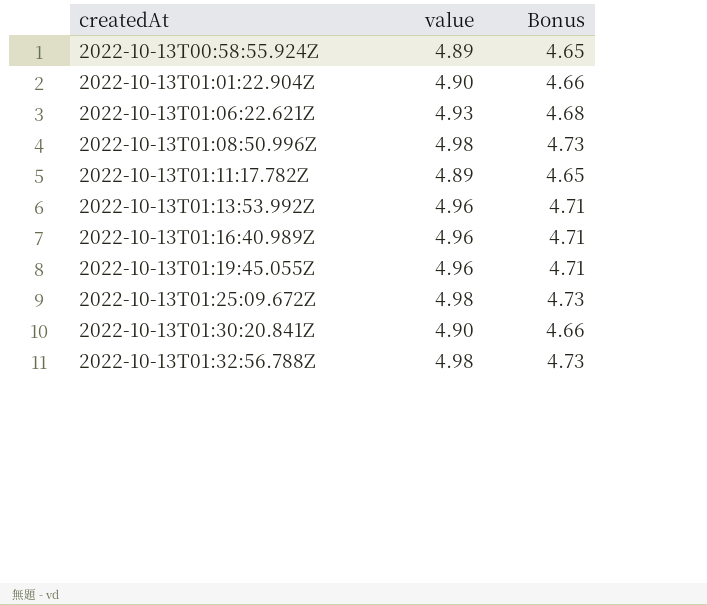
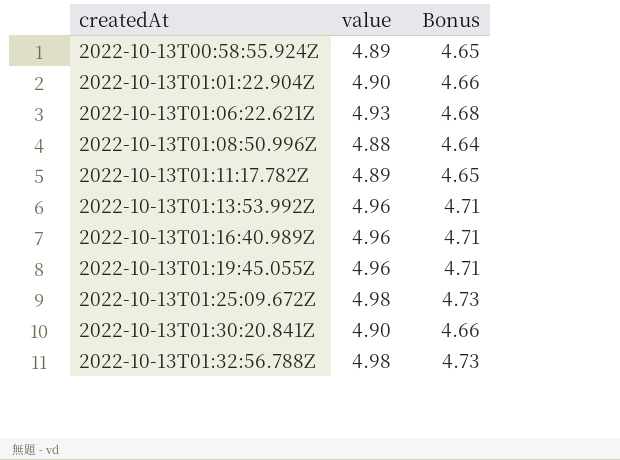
2022-10-13T01:08:50.996Z | value: 4.98 -> 4.88
2022-10-13T01:08:50.996Z | Bonus: 4.73 -> 4.64

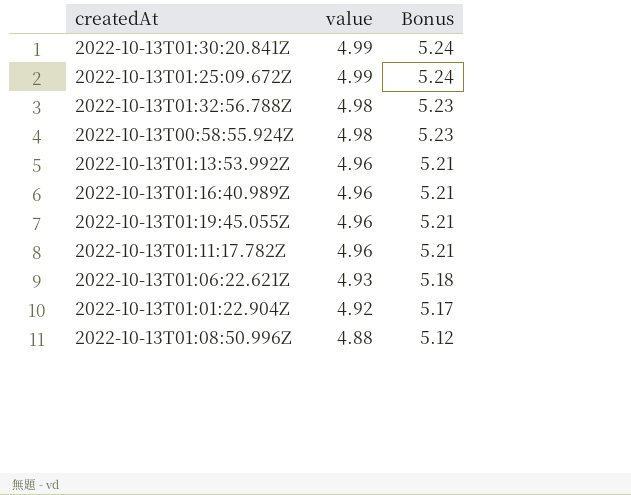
row order: createdAt ascending -> value descending
column Bonus | formula: [value] * 0.95 -> [value] * 1.05
2022-10-13T01:30:20.841Z | value: 4.90 -> 4.99
2022-10-13T01:25:09.672Z | value: 4.98 -> 4.99
2022-10-13T00:58:55.924Z | value: 4.89 -> 4.98
2022-10-13T01:11:17.782Z | value: 4.89 -> 4.96
2022-10-13T01:01:22.904Z | value: 4.90 -> 4.92

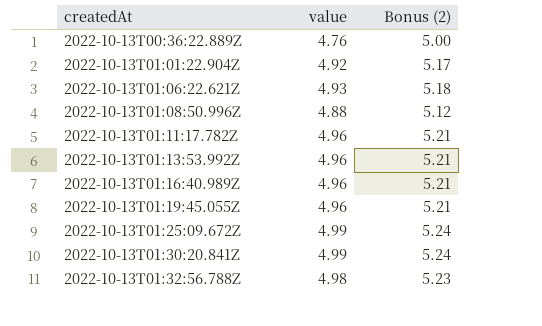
row order: value descending -> createdAt ascending
column name: Bonus -> Bonus (2)
row 2022-10-13T00:58:55.924Z: 4.98 | 5.23 -> none
row 2022-10-13T00:36:22.889Z: none -> 4.76 | 5.00

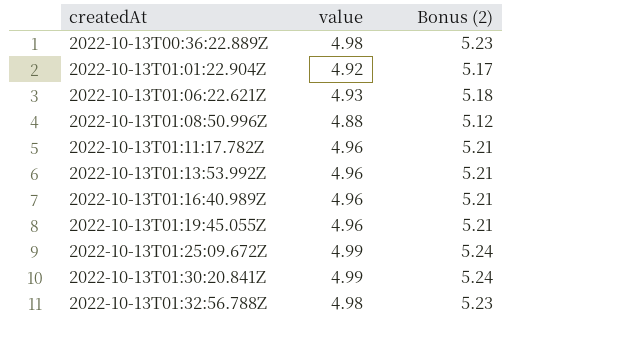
2022-10-13T00:36:22.889Z | value: 4.76 -> 4.98
2022-10-13T00:36:22.889Z | Bonus (2): 5.00 -> 5.23

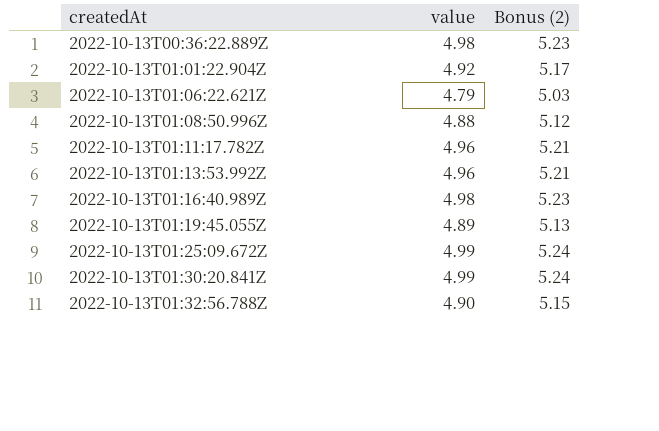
2022-10-13T01:06:22.621Z | value: 4.93 -> 4.79
2022-10-13T01:06:22.621Z | Bonus (2): 5.18 -> 5.03
2022-10-13T01:16:40.989Z | value: 4.96 -> 4.98
2022-10-13T01:16:40.989Z | Bonus (2): 5.21 -> 5.23
2022-10-13T01:19:45.055Z | value: 4.96 -> 4.89
2022-10-13T01:19:45.055Z | Bonus (2): 5.21 -> 5.13
2022-10-13T01:32:56.788Z | value: 4.98 -> 4.90
2022-10-13T01:32:56.788Z | Bonus (2): 5.23 -> 5.15

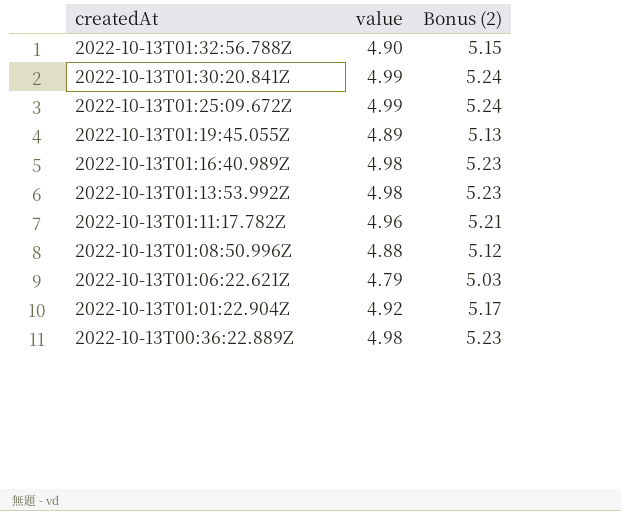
row order: createdAt ascending -> createdAt descending
2022-10-13T01:13:53.992Z | value: 4.96 -> 4.98
2022-10-13T01:13:53.992Z | Bonus (2): 5.21 -> 5.23

